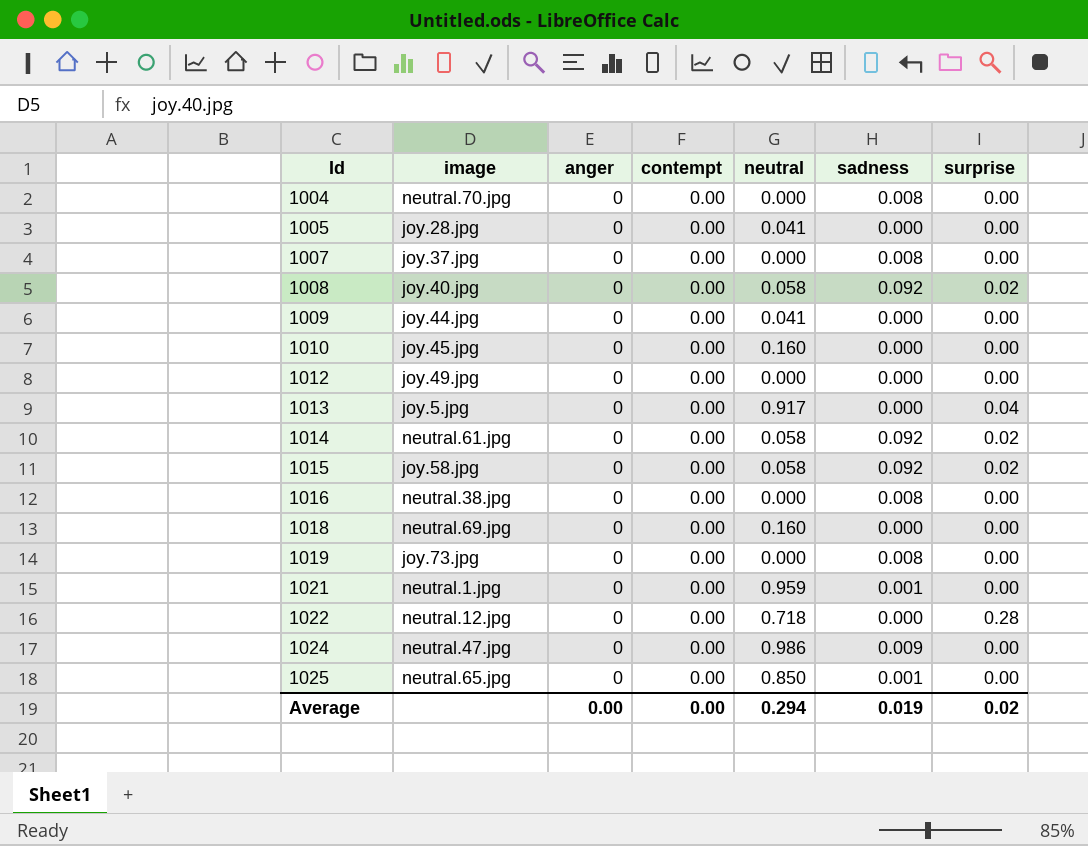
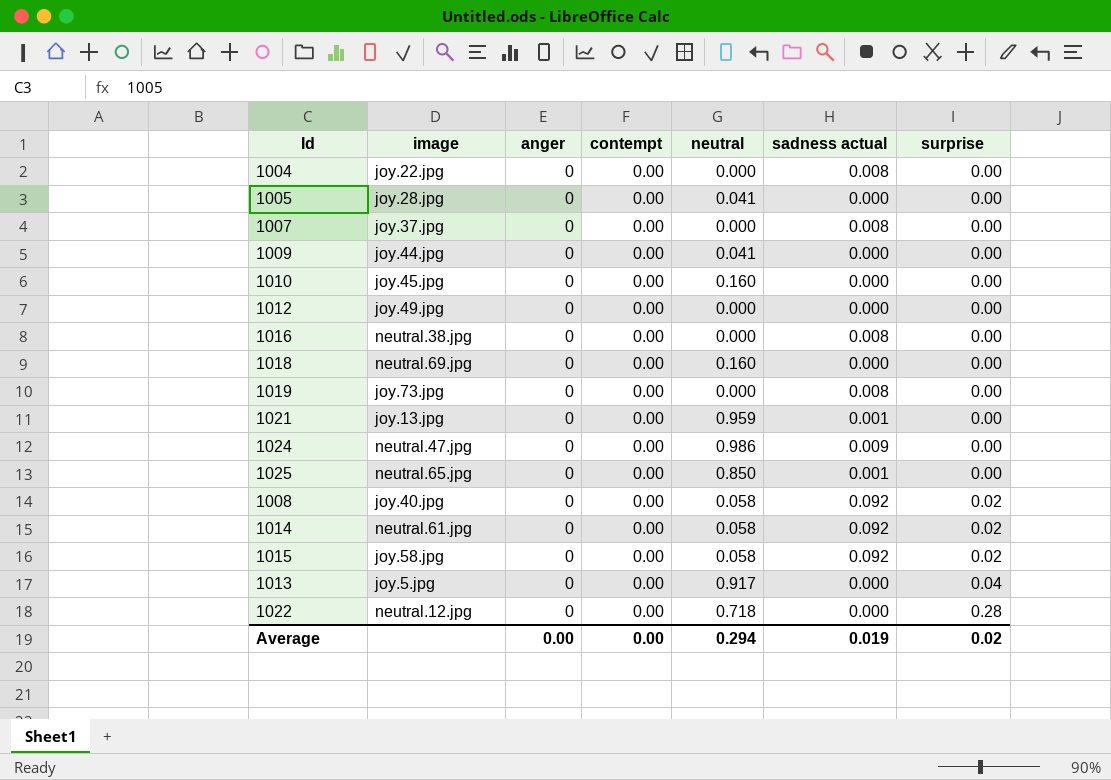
row order: Id ascending -> surprise ascending
column name: sadness -> sadness actual
1004 | image: neutral.70.jpg -> joy.22.jpg
1021 | image: neutral.1.jpg -> joy.13.jpg

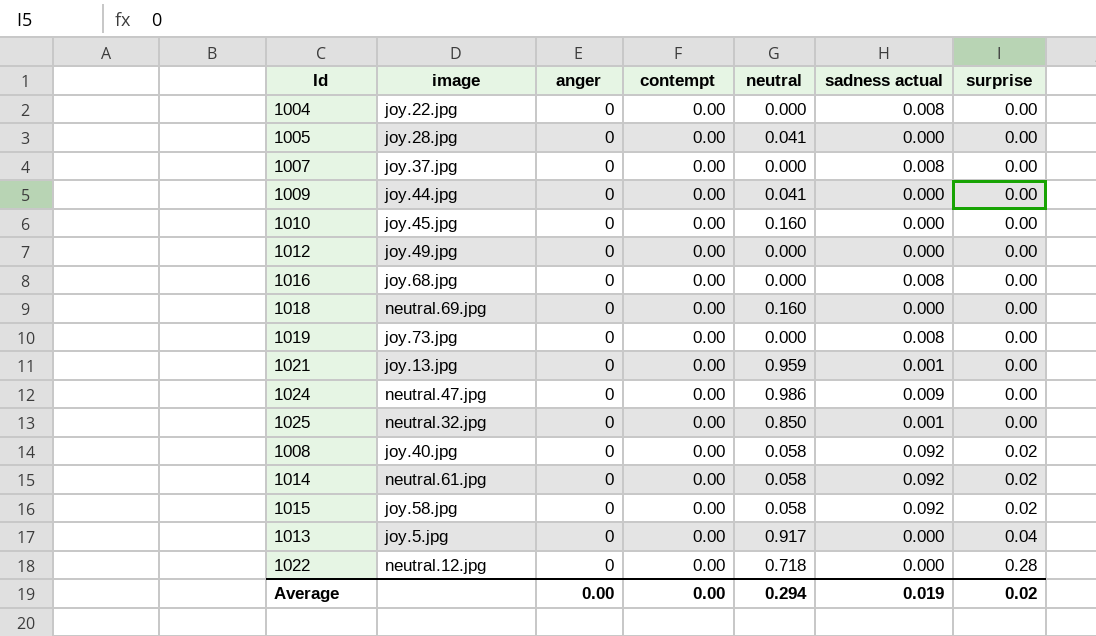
1016 | image: neutral.38.jpg -> joy.68.jpg
1025 | image: neutral.65.jpg -> neutral.32.jpg

